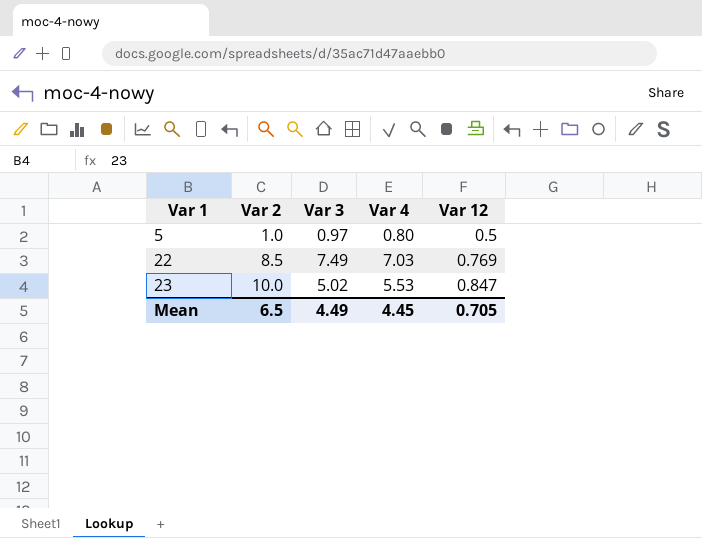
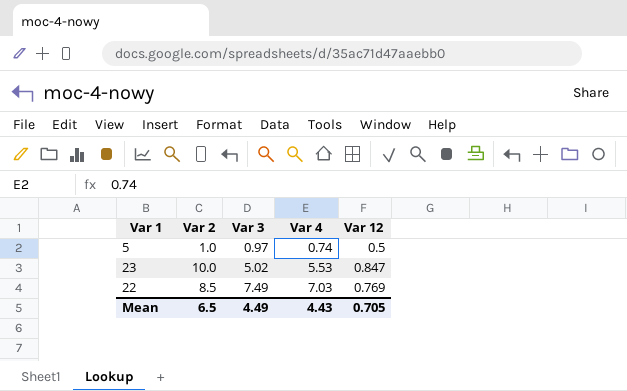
row order: Var 1 ascending -> Var 3 ascending
5 | Var 4: 0.80 -> 0.74
Mean | Var 4: 4.45 -> 4.43

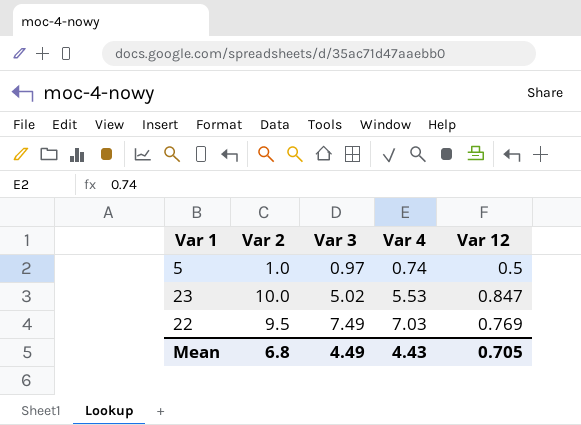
22 | Var 2: 8.5 -> 9.5
Mean | Var 2: 6.5 -> 6.8

